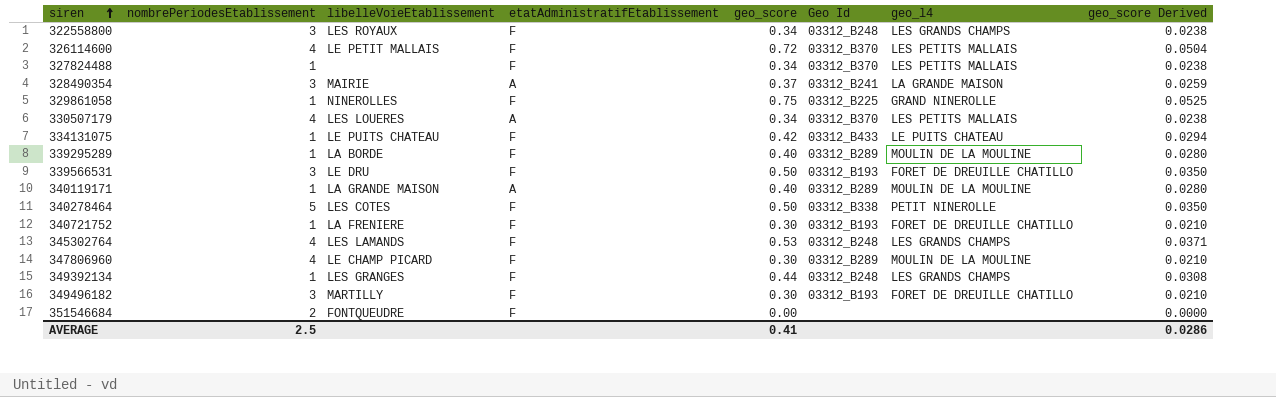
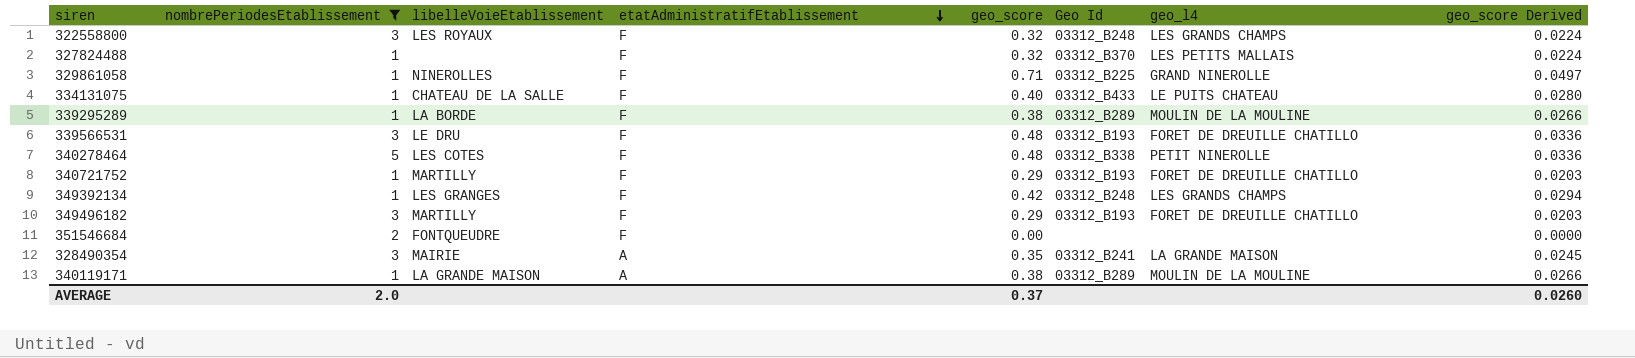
filter: none -> nombrePeriodesEtablissement != 4
row order: siren ascending -> etatAdministratifEtablissement descending
322558800 | geo_score: 0.34 -> 0.32
322558800 | geo_score Derived: 0.0238 -> 0.0224
327824488 | geo_score: 0.34 -> 0.32
327824488 | geo_score Derived: 0.0238 -> 0.0224
329861058 | geo_score: 0.75 -> 0.71
329861058 | geo_score Derived: 0.0525 -> 0.0497
334131075 | libelleVoieEtablissement: LE PUITS CHATEAU -> CHATEAU DE LA SALLE
334131075 | geo_score: 0.42 -> 0.40
334131075 | geo_score Derived: 0.0294 -> 0.0280
339295289 | geo_score: 0.40 -> 0.38
339295289 | geo_score Derived: 0.0280 -> 0.0266
339566531 | geo_score: 0.50 -> 0.48
339566531 | geo_score Derived: 0.0350 -> 0.0336
340278464 | geo_score: 0.50 -> 0.48
340278464 | geo_score Derived: 0.0350 -> 0.0336
340721752 | libelleVoieEtablissement: LA FRENIERE -> MARTILLY
340721752 | geo_score: 0.30 -> 0.29
340721752 | geo_score Derived: 0.0210 -> 0.0203
349392134 | geo_score: 0.44 -> 0.42
349392134 | geo_score Derived: 0.0308 -> 0.0294
349496182 | geo_score: 0.30 -> 0.29
349496182 | geo_score Derived: 0.0210 -> 0.0203
328490354 | geo_score: 0.37 -> 0.35
328490354 | geo_score Derived: 0.0259 -> 0.0245
340119171 | geo_score: 0.40 -> 0.38
340119171 | geo_score Derived: 0.0280 -> 0.0266
AVERAGE | nombrePeriodesEtablissement: 2.5 -> 2.0
AVERAGE | geo_score: 0.41 -> 0.37
AVERAGE | geo_score Derived: 0.0286 -> 0.0260

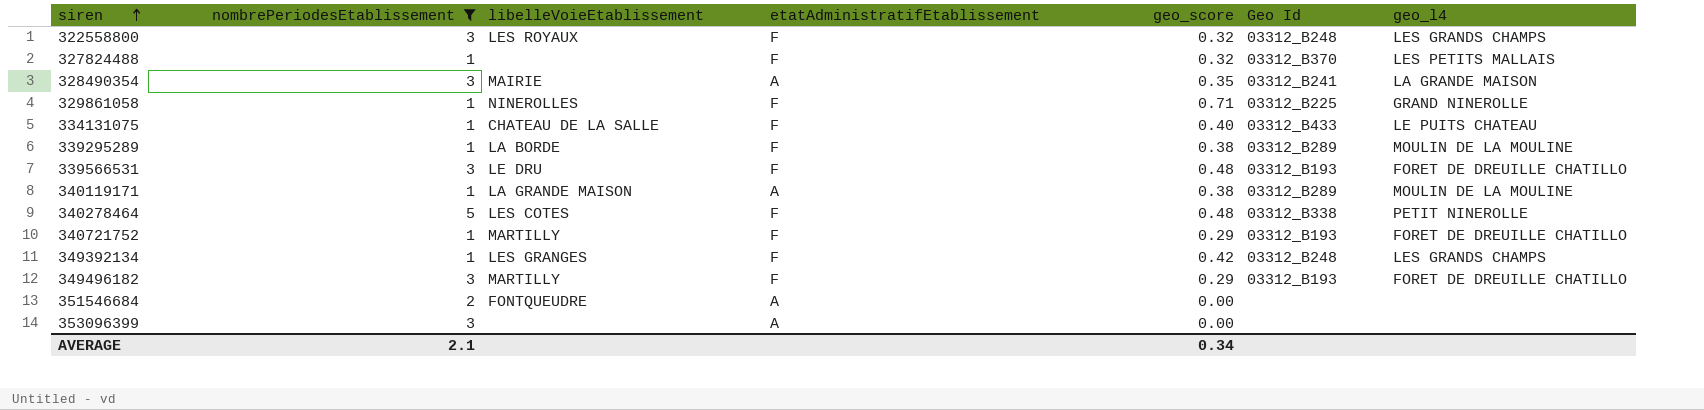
row order: etatAdministratifEtablissement descending -> siren ascending
column geo_score Derived | formula: [geo_score] * 0.07 -> none
351546684 | etatAdministratifEtablissement: F -> A
row 353096399: none -> 3 | none | A | 0.00 | none | none
AVERAGE | nombrePeriodesEtablissement: 2.0 -> 2.1
AVERAGE | geo_score: 0.37 -> 0.34

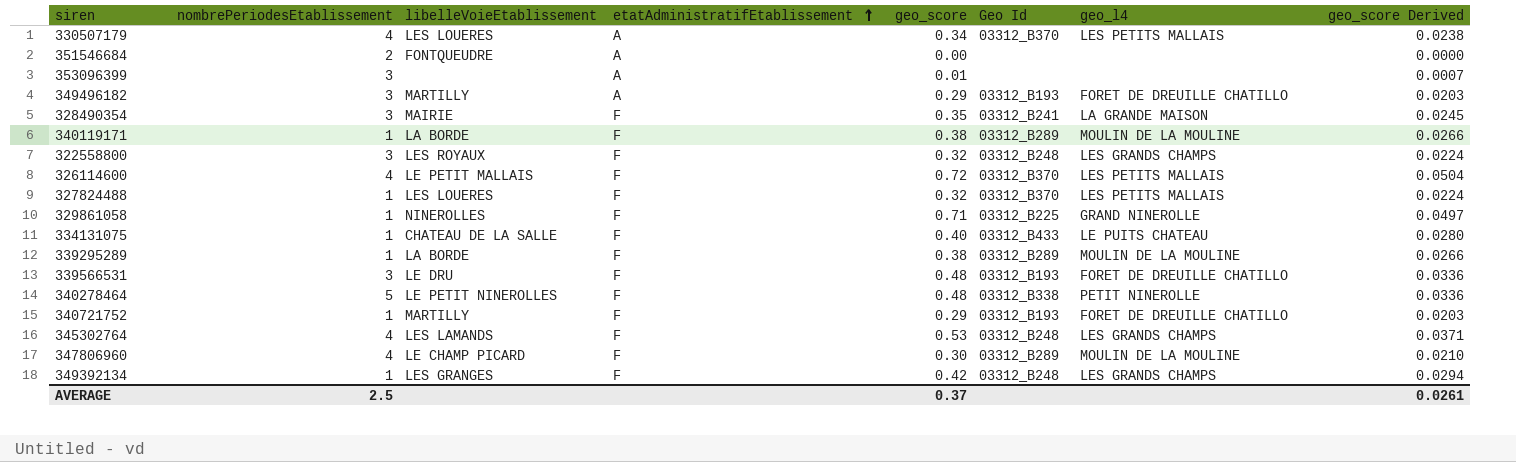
filter: nombrePeriodesEtablissement != 4 -> none
row order: siren ascending -> etatAdministratifEtablissement ascending
column geo_score Derived | formula: none -> [geo_score] * 0.07
353096399 | geo_score: 0.00 -> 0.01
349496182 | etatAdministratifEtablissement: F -> A
328490354 | etatAdministratifEtablissement: A -> F
340119171 | libelleVoieEtablissement: LA GRANDE MAISON -> LA BORDE
340119171 | etatAdministratifEtablissement: A -> F
327824488 | libelleVoieEtablissement: none -> LES LOUERES
340278464 | libelleVoieEtablissement: LES COTES -> LE PETIT NINEROLLES
AVERAGE | nombrePeriodesEtablissement: 2.1 -> 2.5
AVERAGE | geo_score: 0.34 -> 0.37

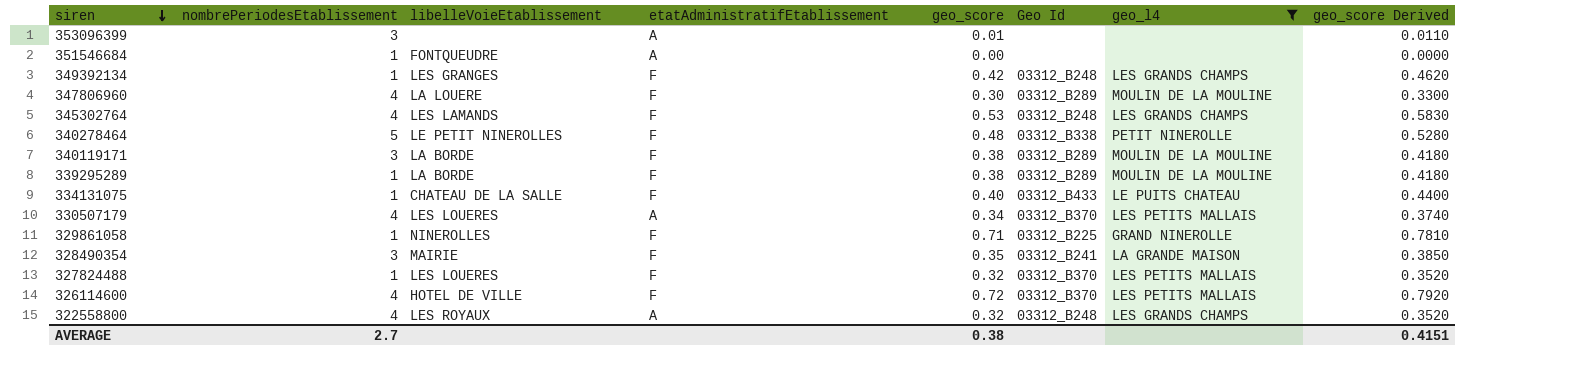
filter: none -> geo_l4 != FORET DE DREUILLE CHATILLO
row order: etatAdministratifEtablissement ascending -> siren descending
column geo_score Derived | formula: [geo_score] * 0.07 -> [geo_score] * 1.1
351546684 | nombrePeriodesEtablissement: 2 -> 1
347806960 | libelleVoieEtablissement: LE CHAMP PICARD -> LA LOUERE
340119171 | nombrePeriodesEtablissement: 1 -> 3
326114600 | libelleVoieEtablissement: LE PETIT MALLAIS -> HOTEL DE VILLE
322558800 | nombrePeriodesEtablissement: 3 -> 4
322558800 | etatAdministratifEtablissement: F -> A
AVERAGE | nombrePeriodesEtablissement: 2.5 -> 2.7
AVERAGE | geo_score: 0.37 -> 0.38
AVERAGE | geo_score Derived: 0.0261 -> 0.4151

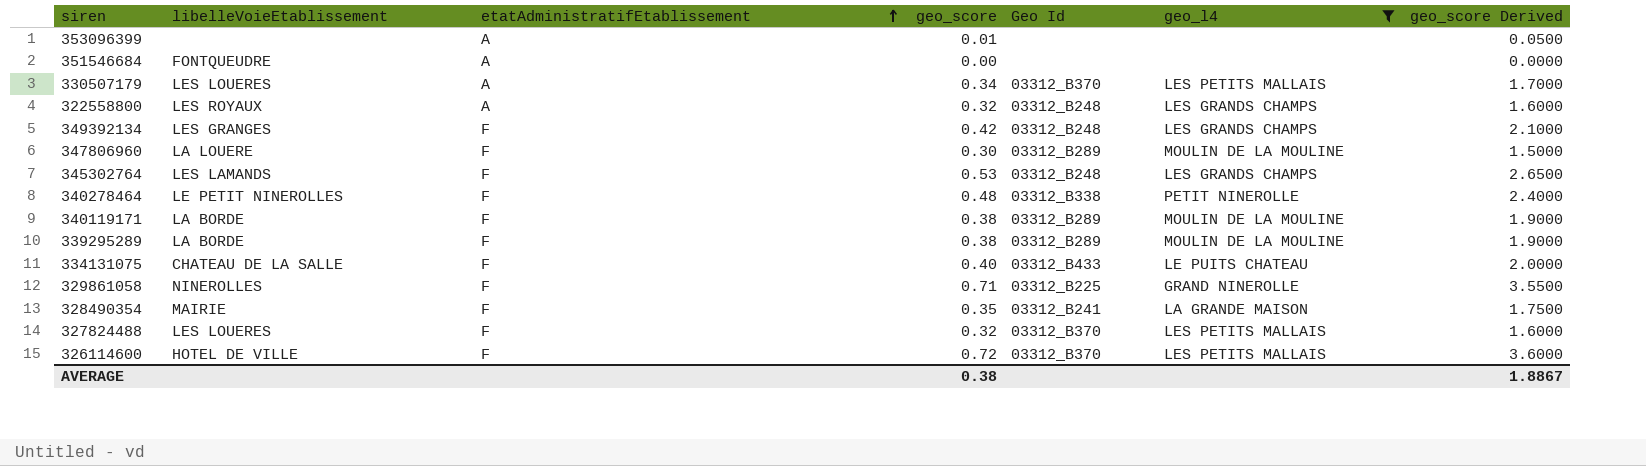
row order: siren descending -> etatAdministratifEtablissement ascending
column nombrePeriodesEtablissement | position: 2 -> none
column geo_score Derived | formula: [geo_score] * 1.1 -> [geo_score] * 5
AVERAGE | geo_score Derived: 0.4151 -> 1.8867

